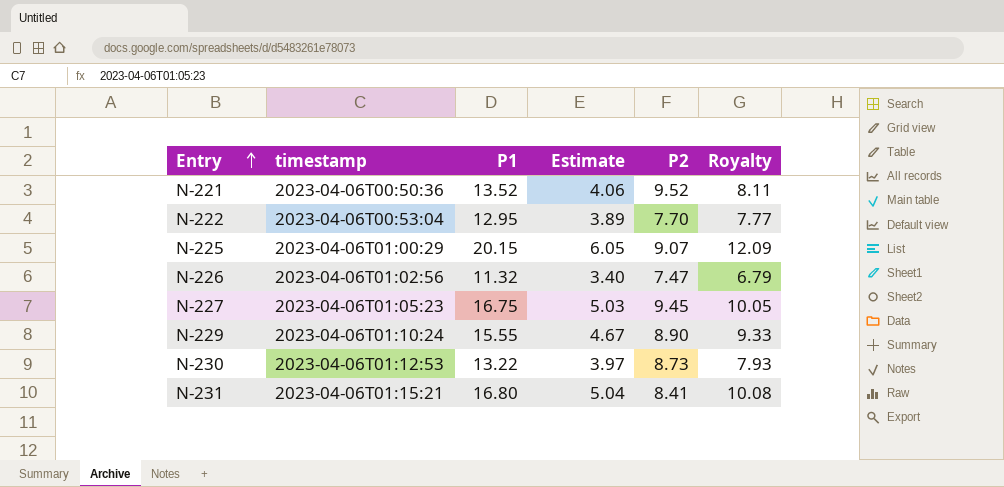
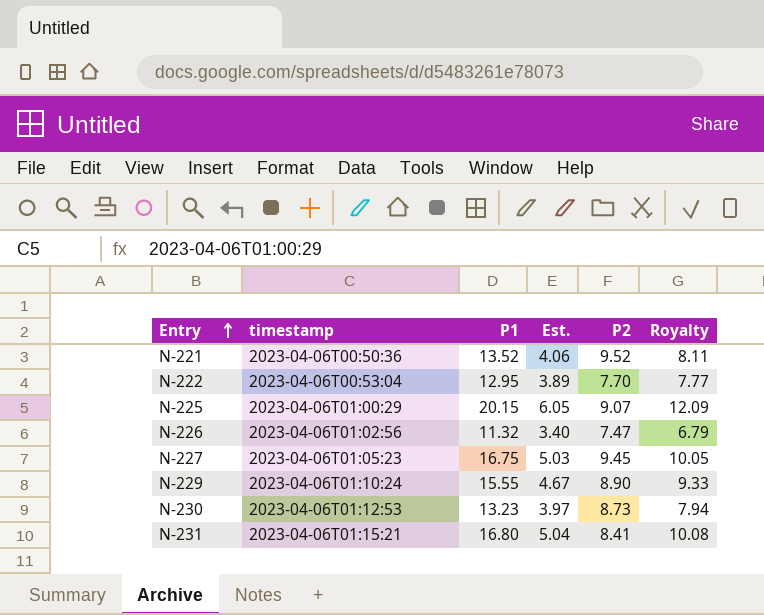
column name: Estimate -> Est.
N-230 | P1: 13.22 -> 13.23
N-230 | Royalty: 7.93 -> 7.94

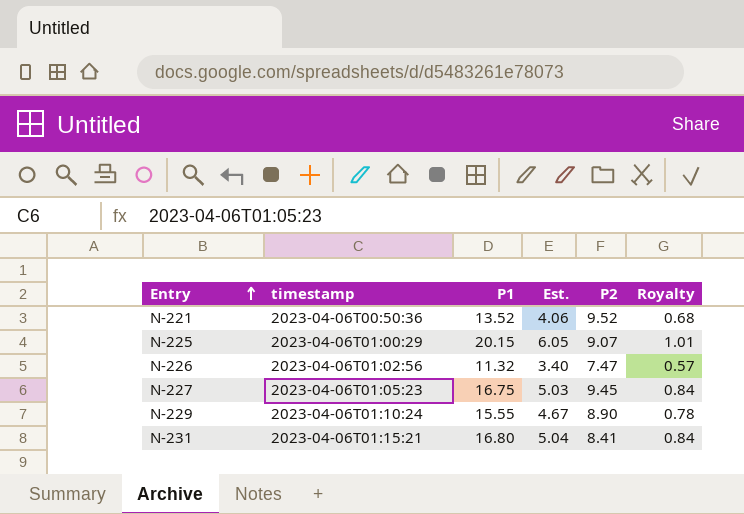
column Royalty | formula: [P1] * 0.6 -> [P1] * 0.05
row N-222: 2023-04-06T00:53:04 | 12.95 | 3.89 | 7.70 | 7.77 -> none
row N-230: 2023-04-06T01:12:53 | 13.23 | 3.97 | 8.73 | 7.94 -> none

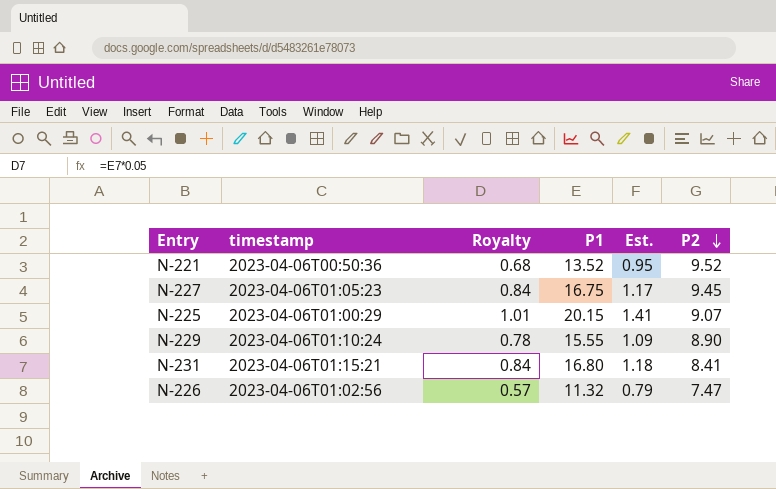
row order: Entry ascending -> P2 descending
column Royalty | position: 6 -> 3
column Est. | formula: [P1] * 0.3 -> [P1] * 0.07

